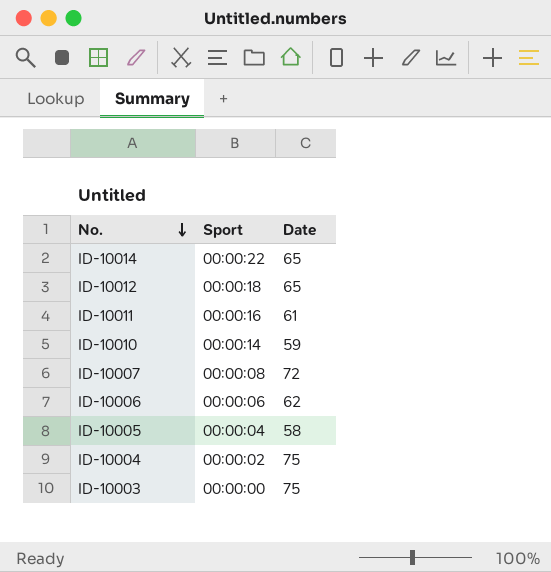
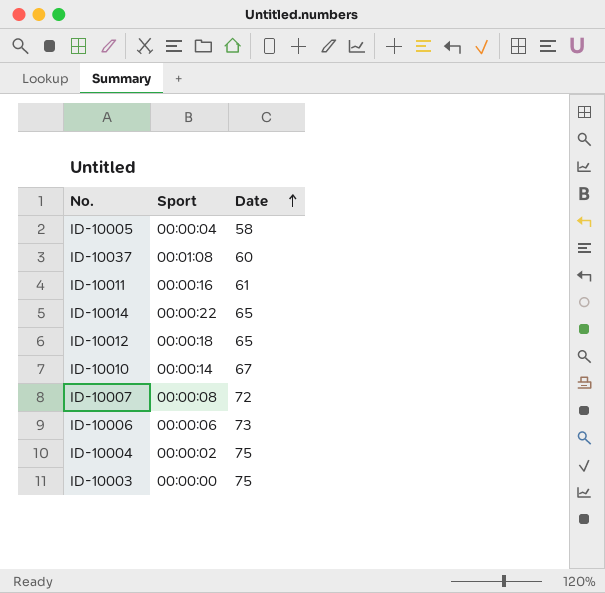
row order: No. descending -> Date ascending
row ID-10037: none -> 00:01:08 | 60
ID-10010 | Date: 59 -> 67
ID-10006 | Date: 62 -> 73

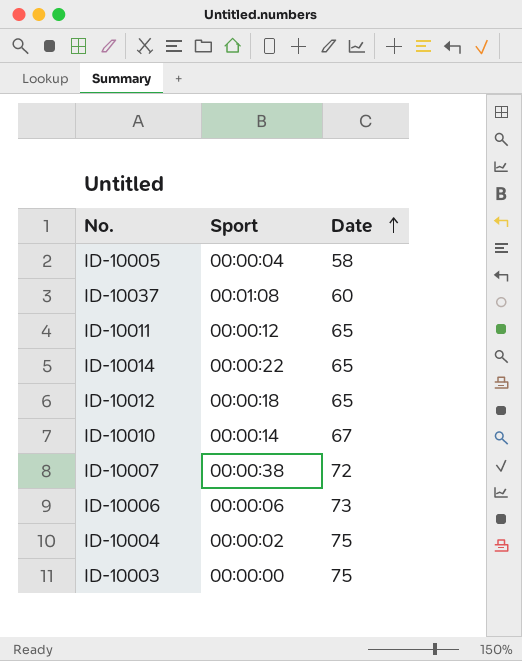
ID-10011 | Sport: 00:00:16 -> 00:00:12
ID-10011 | Date: 61 -> 65
ID-10007 | Sport: 00:00:08 -> 00:00:38

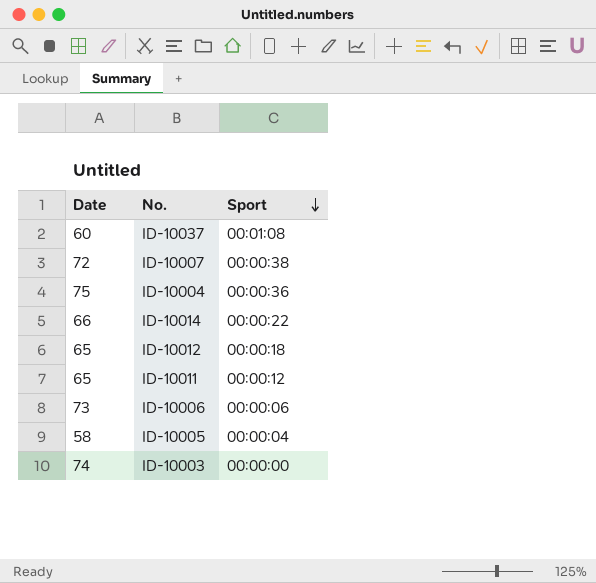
row order: Date ascending -> Sport descending
column Date | position: 3 -> 1
row ID-10010: 00:00:14 | 67 -> none
ID-10004 | Sport: 00:00:02 -> 00:00:36
ID-10014 | Date: 65 -> 66
ID-10003 | Date: 75 -> 74

